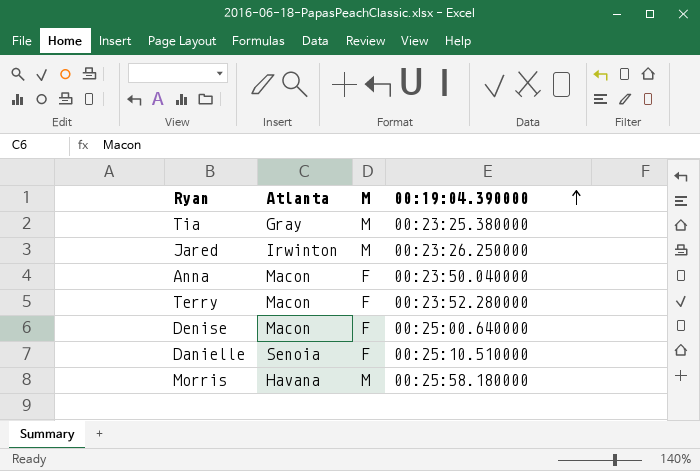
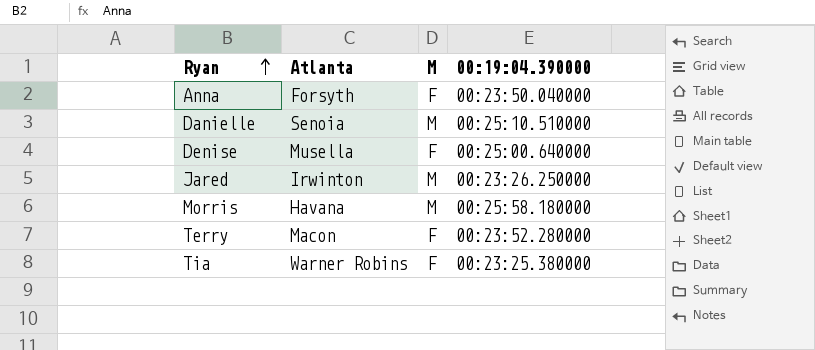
row order: 00:19:04.390000 ascending -> Ryan ascending
Anna | Atlanta: Macon -> Forsyth
Danielle | M: F -> M
Denise | Atlanta: Macon -> Musella
Tia | Atlanta: Gray -> Warner Robins
Tia | M: M -> F

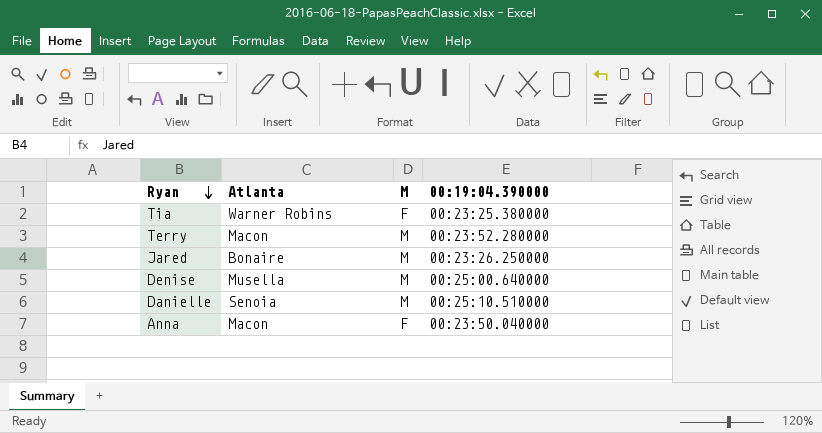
row order: Ryan ascending -> Ryan descending
row Morris: Havana | M | 00:25:58.180000 -> none
Terry | M: F -> M
Jared | Atlanta: Irwinton -> Bonaire
Denise | M: F -> M
Anna | Atlanta: Forsyth -> Macon

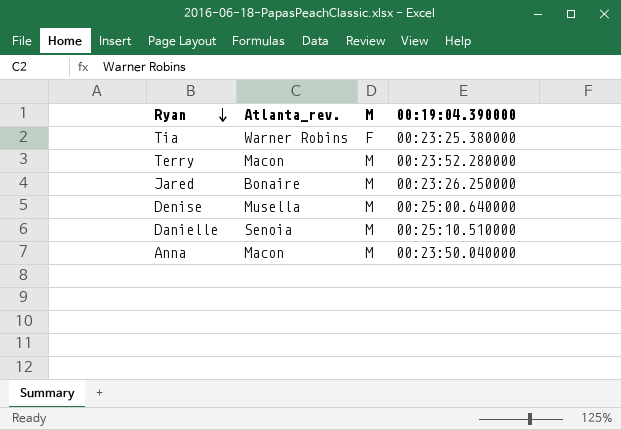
column name: Atlanta -> Atlanta_rev.
Anna | M: F -> M

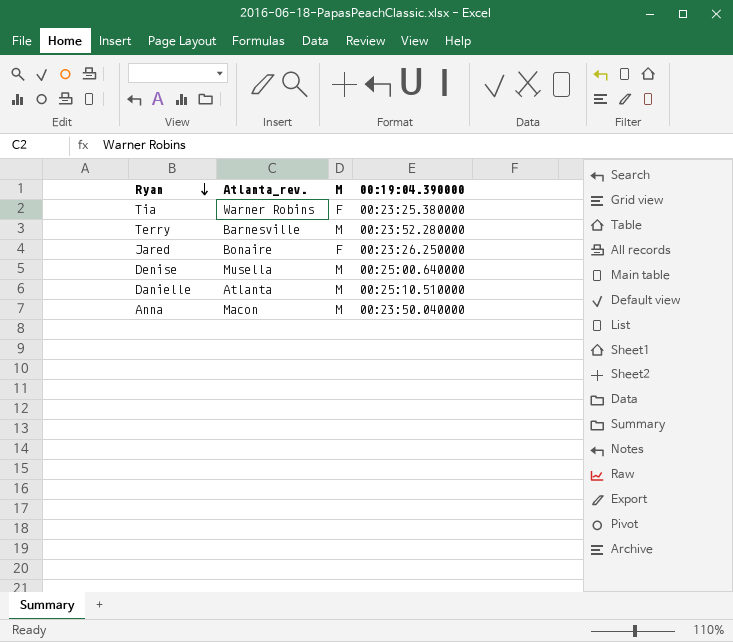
Terry | Atlanta_rev.: Macon -> Barnesville
Jared | M: M -> F
Danielle | Atlanta_rev.: Senoia -> Atlanta

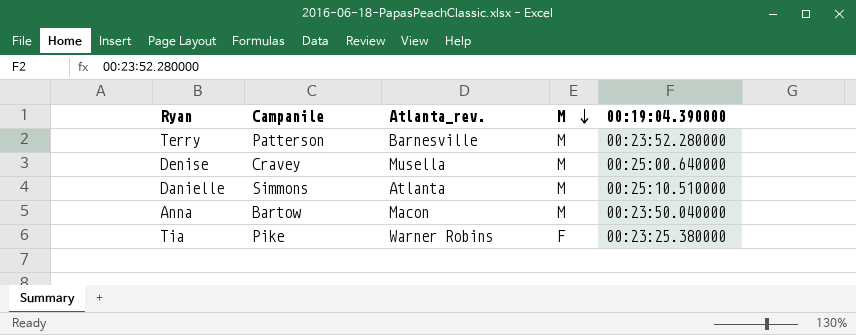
row order: Ryan descending -> M descending
column Campanile | position: none -> 2
row Jared: Bonaire | F | 00:23:26.250000 -> none

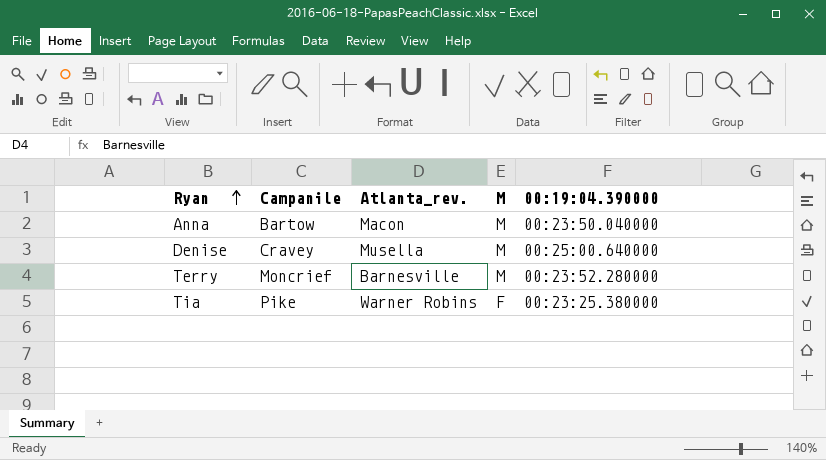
row order: M descending -> Ryan ascending
row Danielle: Simmons | Atlanta | M | 00:25:10.510000 -> none
Terry | Campanile: Patterson -> Moncrief

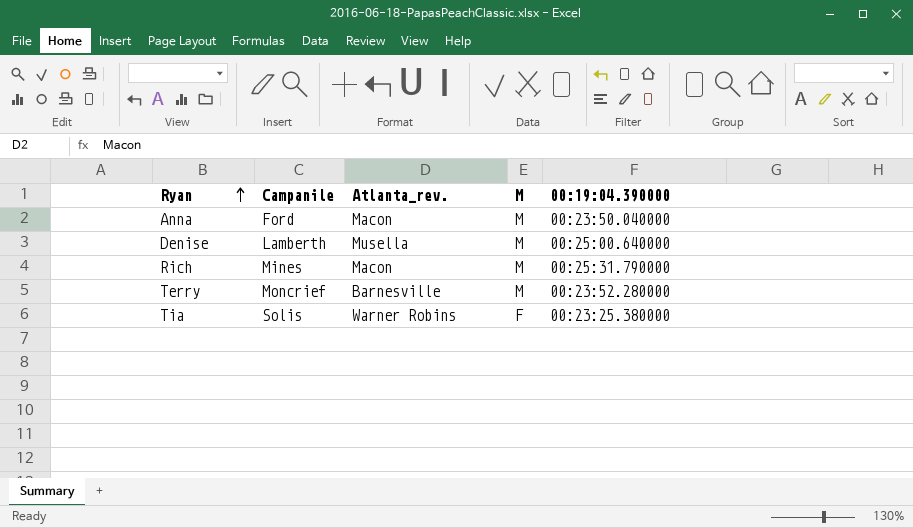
Anna | Campanile: Bartow -> Ford
Denise | Campanile: Cravey -> Lamberth
row Rich: none -> Mines | Macon | M | 00:25:31.790000
Tia | Campanile: Pike -> Solis

